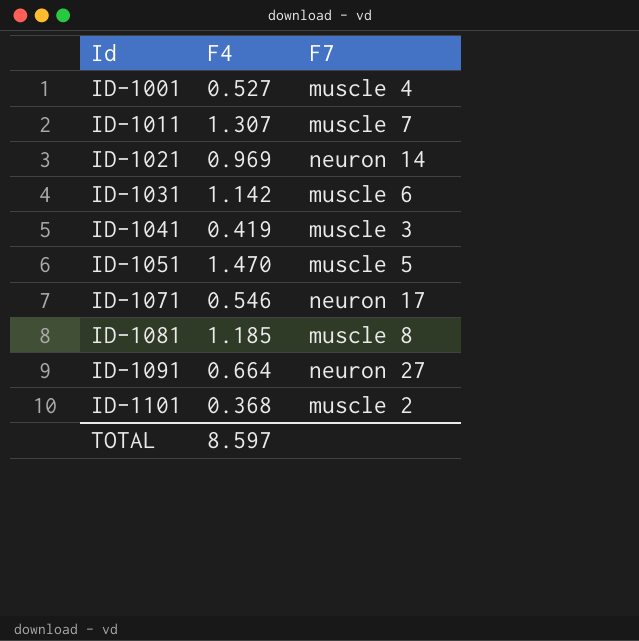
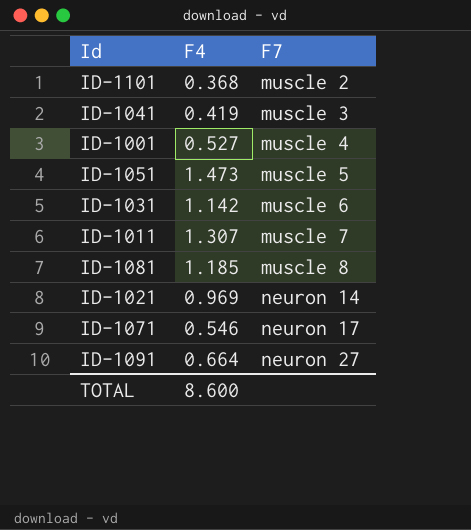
row order: Id ascending -> F7 ascending
ID-1051 | F4: 1.470 -> 1.473
TOTAL | F4: 8.597 -> 8.600

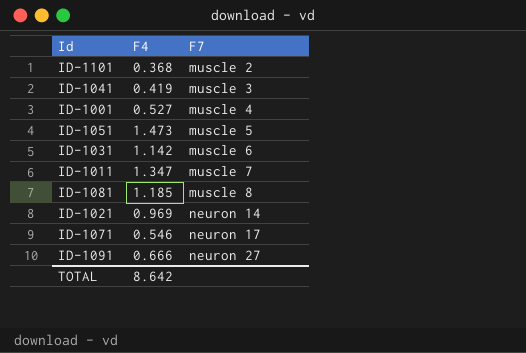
ID-1011 | F4: 1.307 -> 1.347
ID-1091 | F4: 0.664 -> 0.666
TOTAL | F4: 8.600 -> 8.642

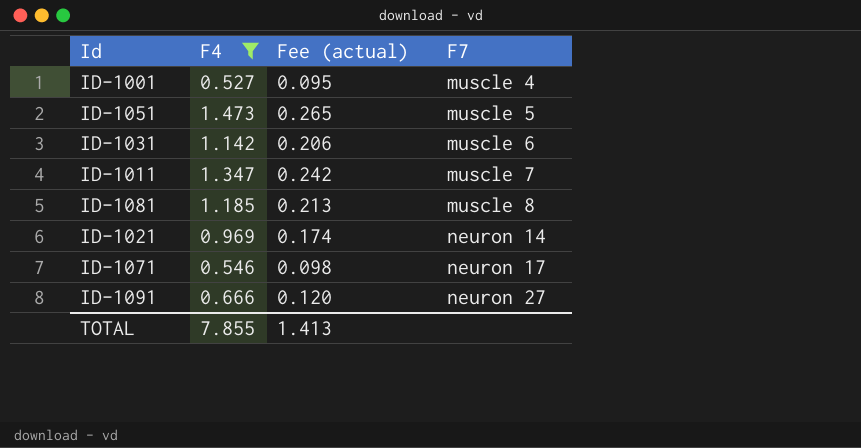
filter: none -> F4 >= 0.527
column Fee (actual) | formula: none -> [F4] * 0.18
TOTAL | F4: 8.642 -> 7.855

